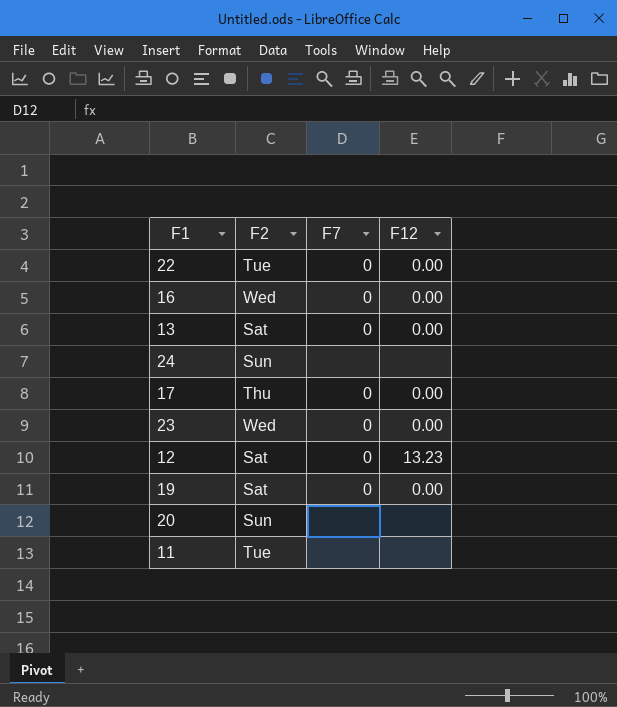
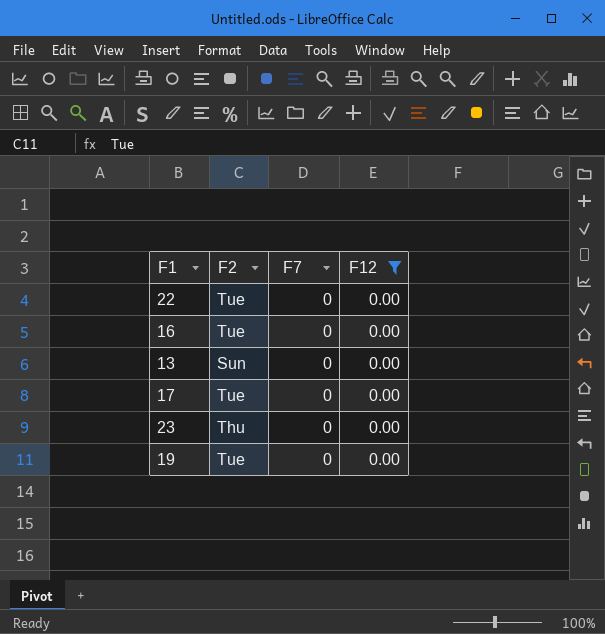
filter: none -> F12 = 0.00
16 | F2: Wed -> Tue
13 | F2: Sat -> Sun
17 | F2: Thu -> Tue
23 | F2: Wed -> Thu
19 | F2: Sat -> Tue

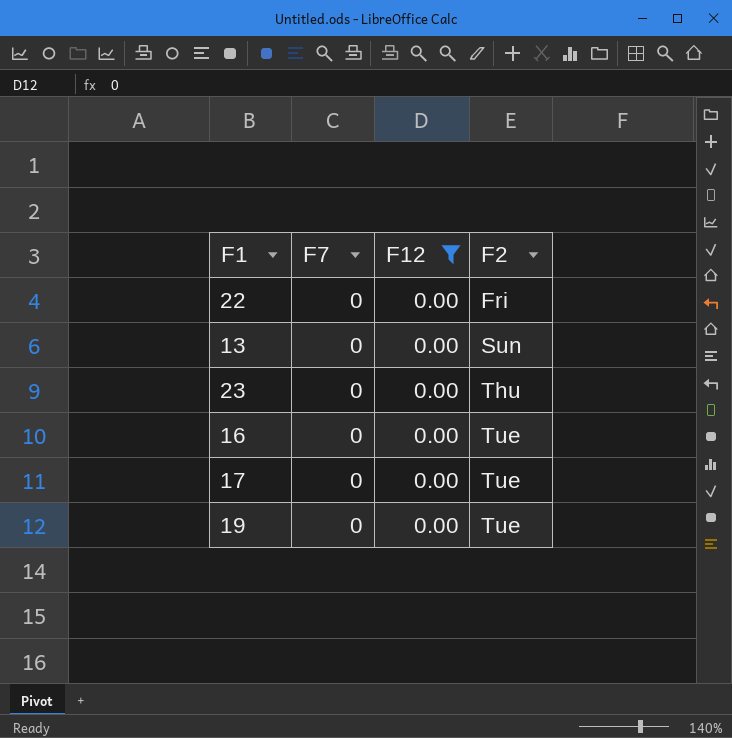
row order: none -> F2 ascending
column F2 | position: 2 -> 4
22 | F2: Tue -> Fri

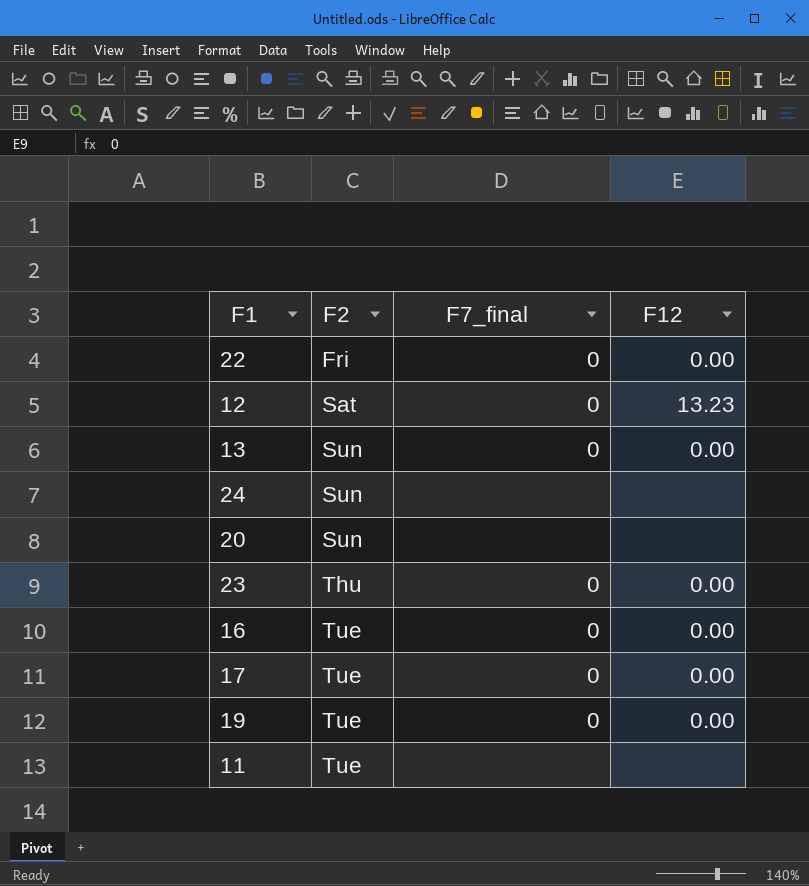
filter: F12 = 0.00 -> none
column F2 | position: 4 -> 2
column name: F7 -> F7_final

